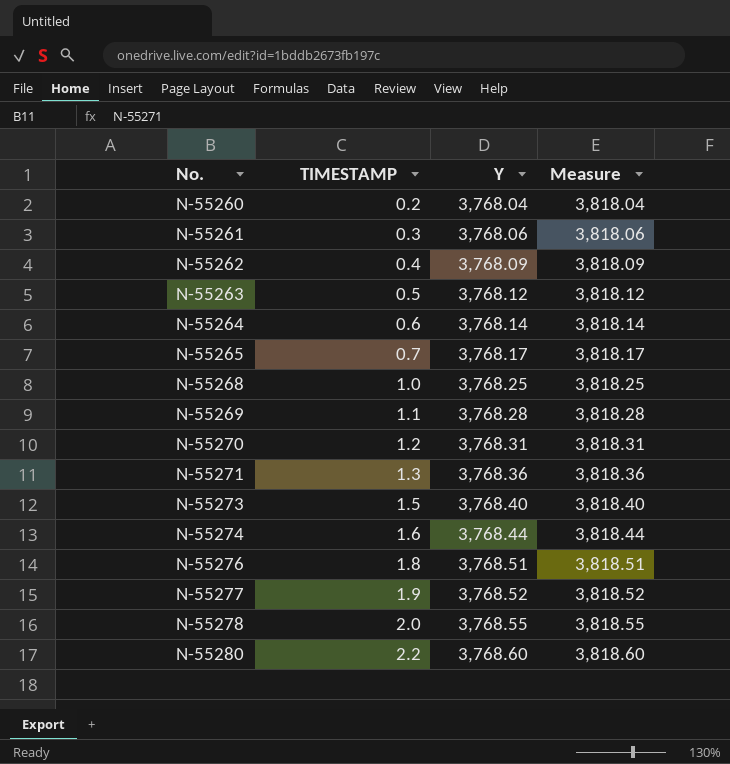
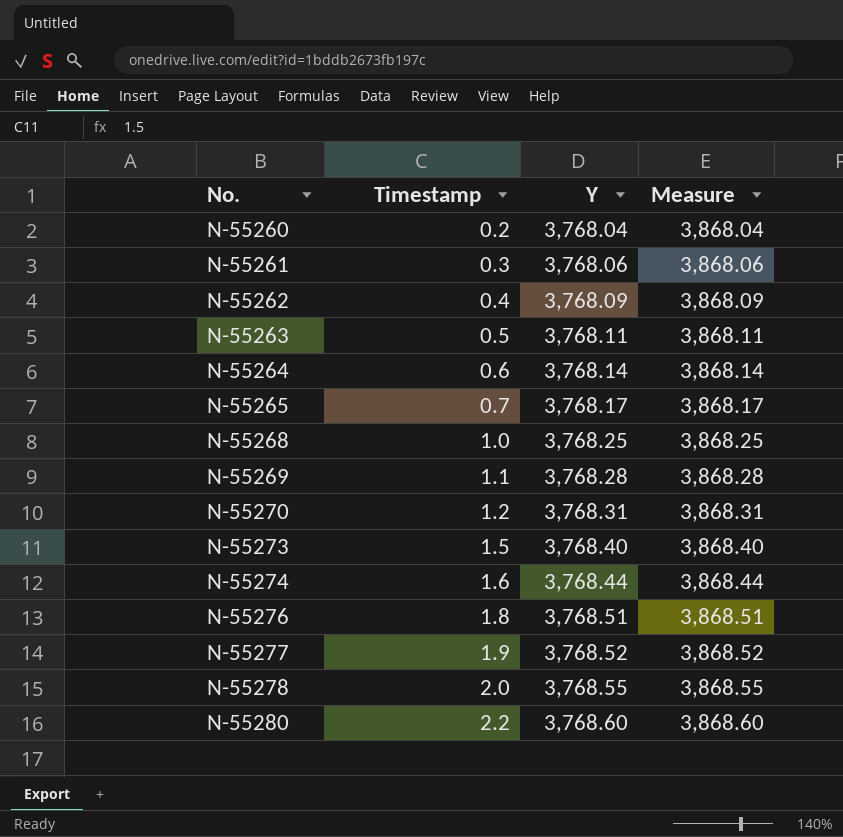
column name: TIMESTAMP -> Timestamp
column Measure | formula: [Y] + 50 -> [Y] + 100
row N-55271: 1.3 | 3,768.36 | 3,818.36 -> none
N-55263 | Y: 3,768.12 -> 3,768.11

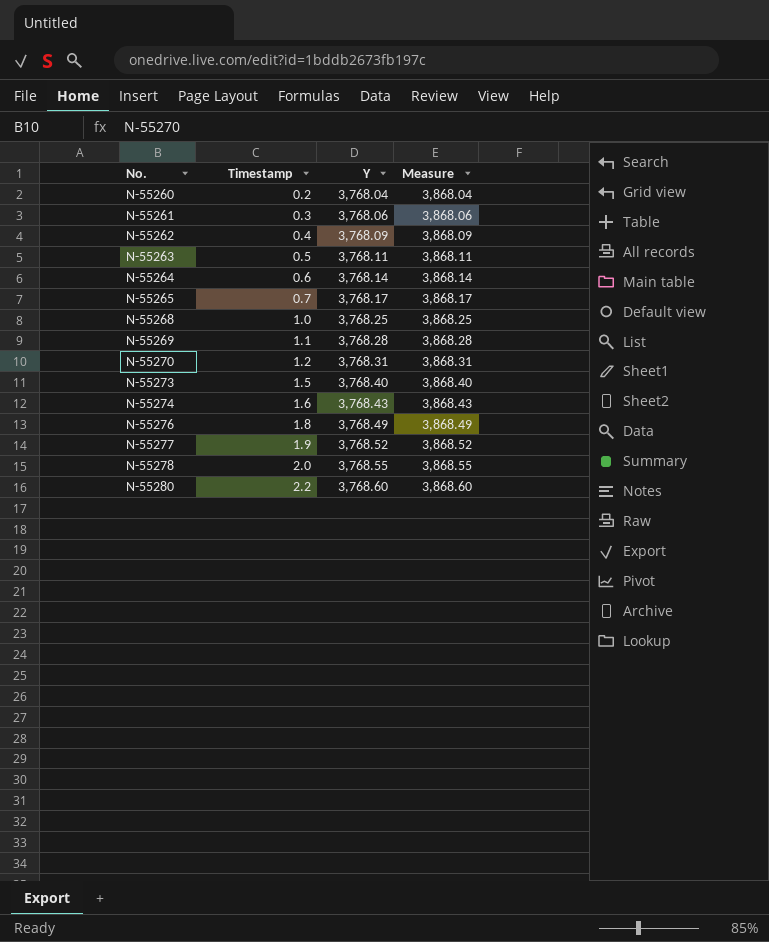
N-55274 | Y: 3,768.44 -> 3,768.43
N-55274 | Measure: 3,868.44 -> 3,868.43
N-55276 | Y: 3,768.51 -> 3,768.49
N-55276 | Measure: 3,868.51 -> 3,868.49

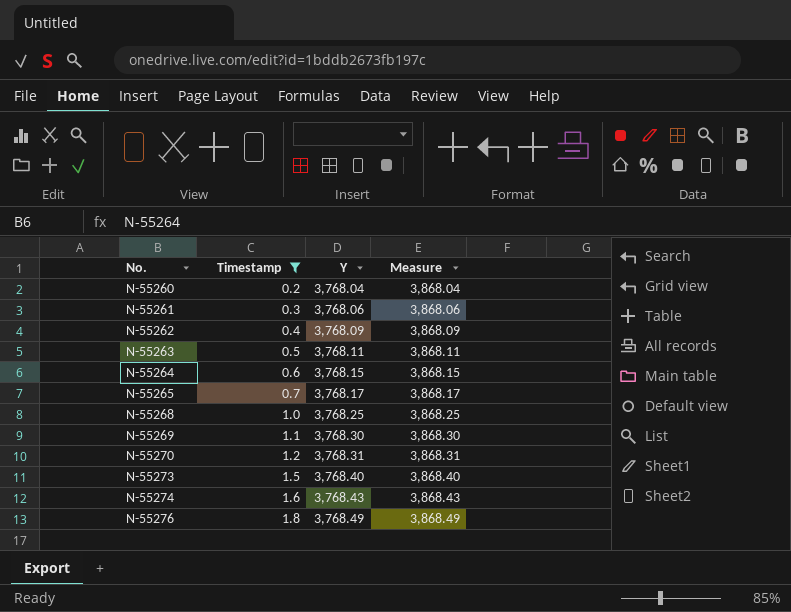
filter: none -> Timestamp <= 1.8
N-55264 | Y: 3,768.14 -> 3,768.15
N-55264 | Measure: 3,868.14 -> 3,868.15
N-55269 | Y: 3,768.28 -> 3,768.30
N-55269 | Measure: 3,868.28 -> 3,868.30

